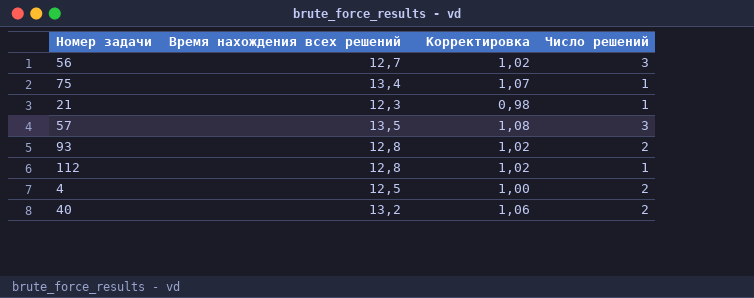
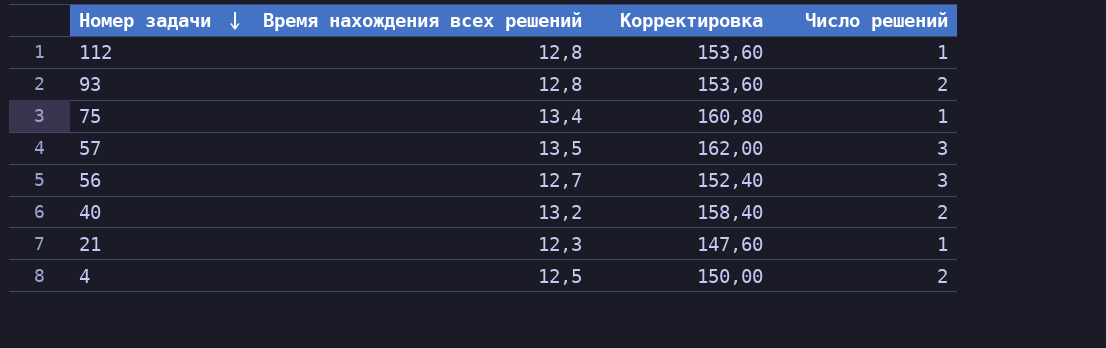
row order: none -> Номер задачи descending
column Корректировка | formula: [Время нахождения всех решений] * 0,08 -> [Время нахождения всех решений] * 12

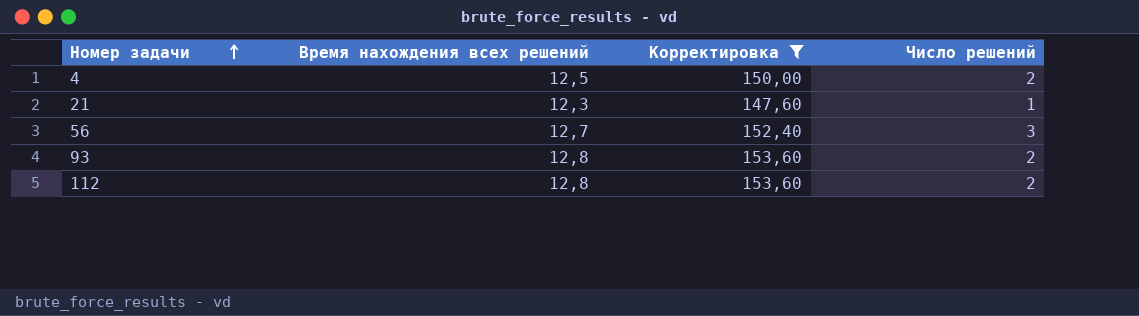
filter: none -> Корректировка <= 153,60
row order: Номер задачи descending -> Номер задачи ascending
112 | Число решений: 1 -> 2

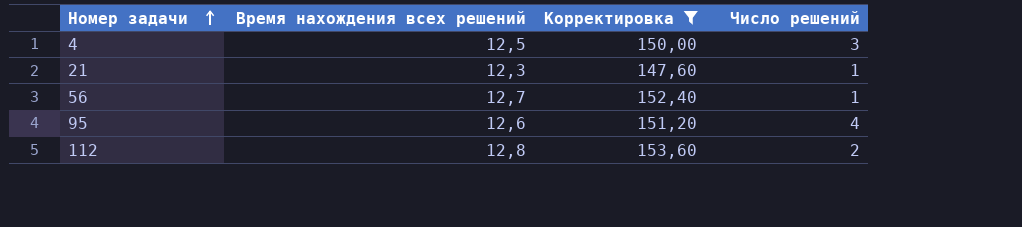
row 93: 12,8 | 153,60 | 2 -> none
4 | Число решений: 2 -> 3
56 | Число решений: 3 -> 1
row 95: none -> 12,6 | 151,20 | 4

